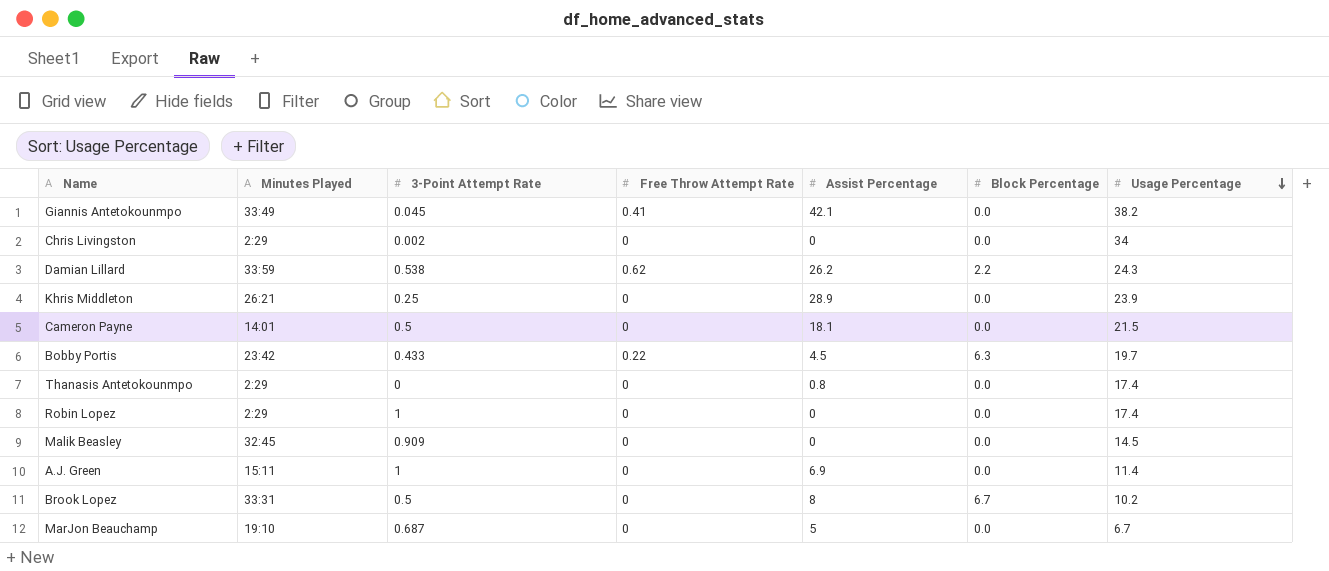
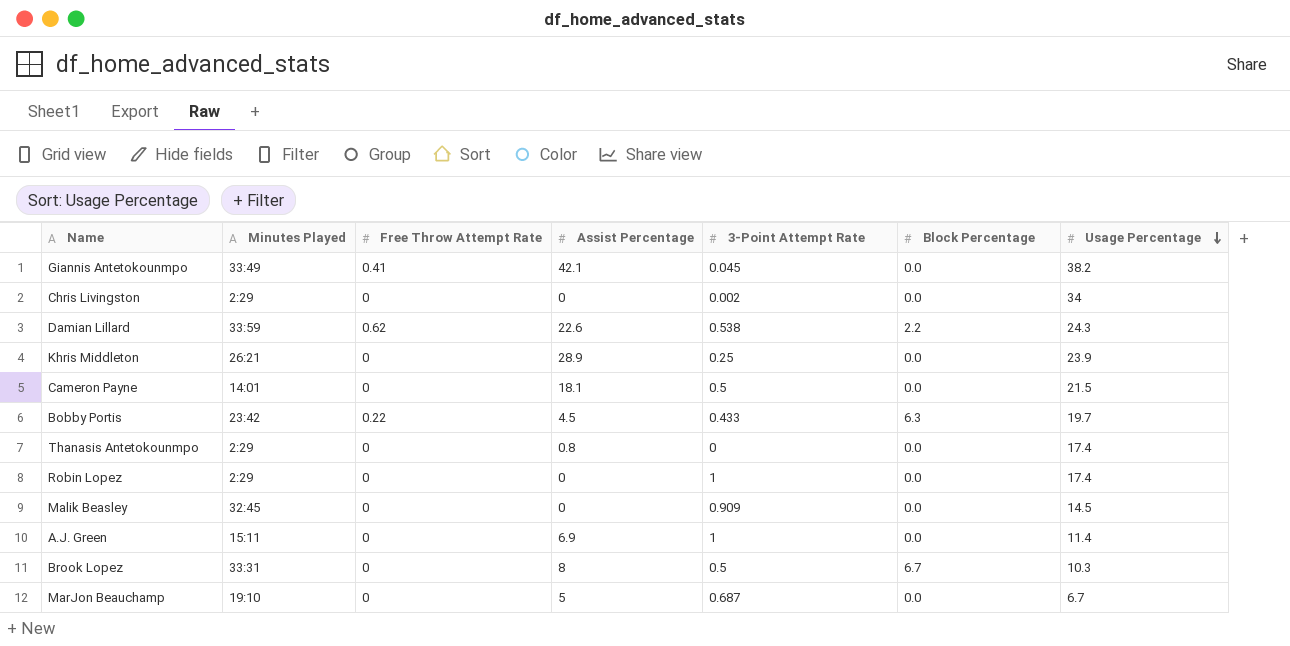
column 3-Point Attempt Rate | position: 3 -> 5
Damian Lillard | Assist Percentage: 26.2 -> 22.6
Brook Lopez | Usage Percentage: 10.2 -> 10.3

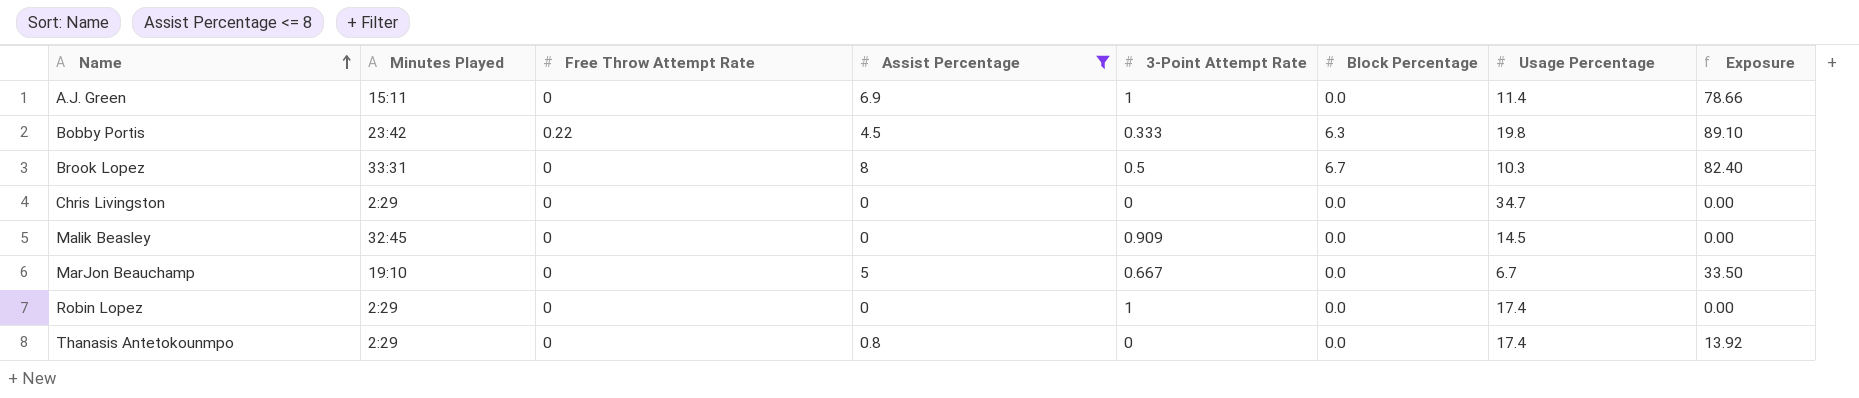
filter: none -> Assist Percentage <= 8
row order: Usage Percentage descending -> Name ascending
column Exposure | formula: none -> [Assist Percentage] * [Usage Percentage]
Bobby Portis | 3-Point Attempt Rate: 0.433 -> 0.333
Bobby Portis | Usage Percentage: 19.7 -> 19.8
Chris Livingston | 3-Point Attempt Rate: 0.002 -> 0
Chris Livingston | Usage Percentage: 34 -> 34.7
MarJon Beauchamp | 3-Point Attempt Rate: 0.687 -> 0.667

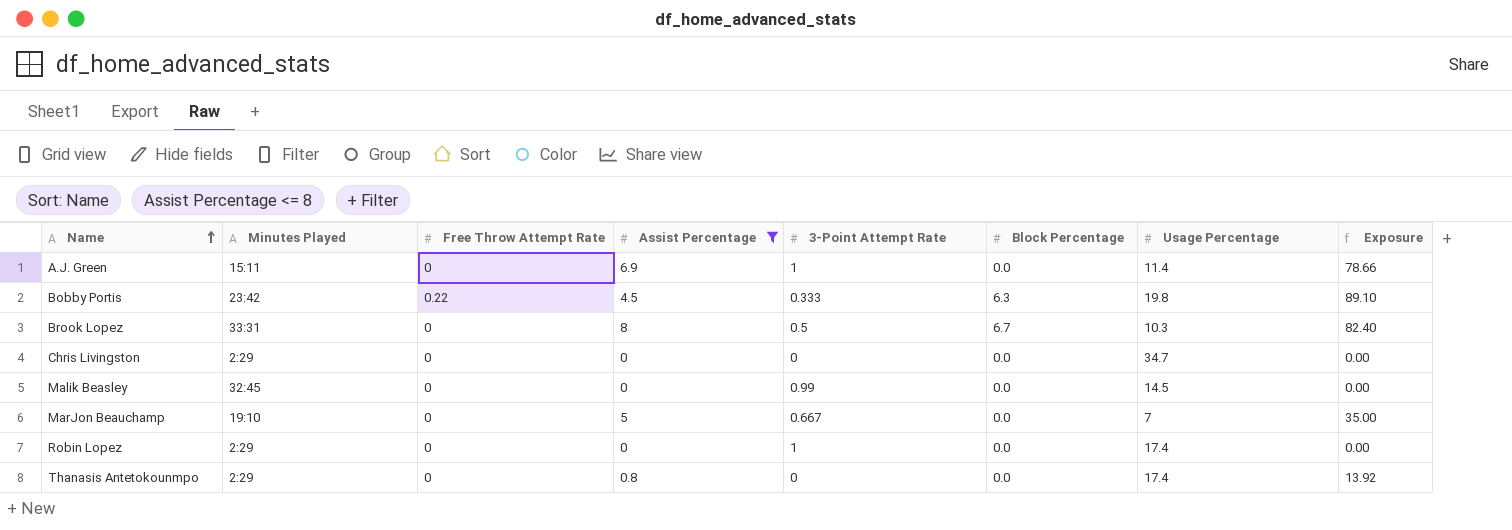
Malik Beasley | 3-Point Attempt Rate: 0.909 -> 0.99
MarJon Beauchamp | Usage Percentage: 6.7 -> 7
MarJon Beauchamp | Exposure: 33.50 -> 35.00

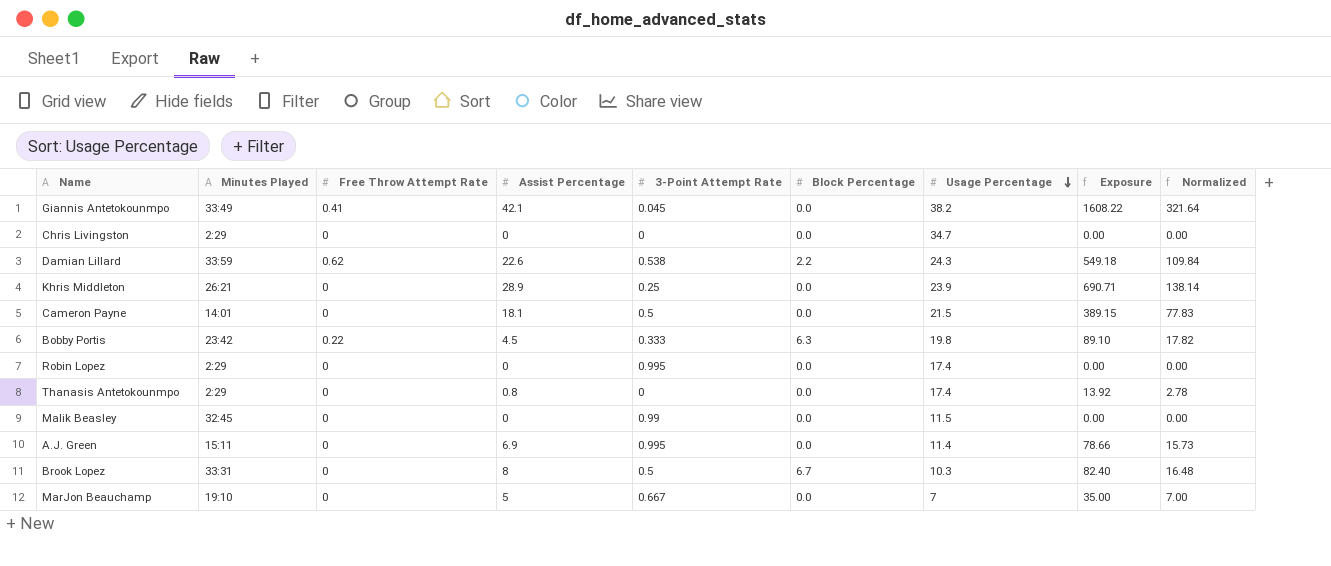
filter: Assist Percentage <= 8 -> none
row order: Name ascending -> Usage Percentage descending
column Normalized | formula: none -> [Exposure] * 0.2
Robin Lopez | 3-Point Attempt Rate: 1 -> 0.995
Malik Beasley | Usage Percentage: 14.5 -> 11.5
A.J. Green | 3-Point Attempt Rate: 1 -> 0.995

